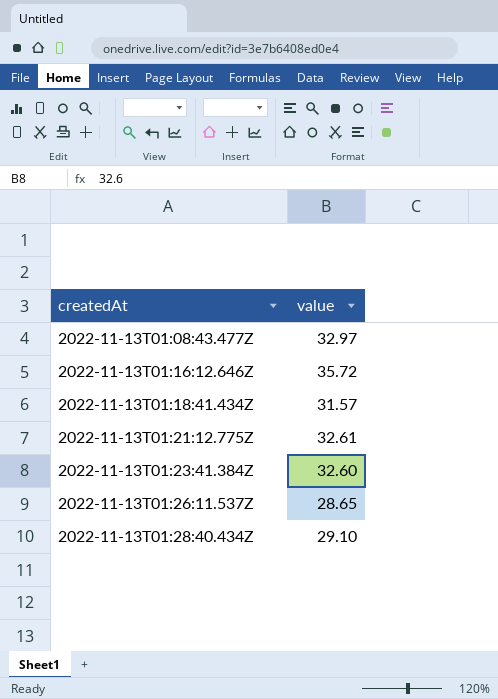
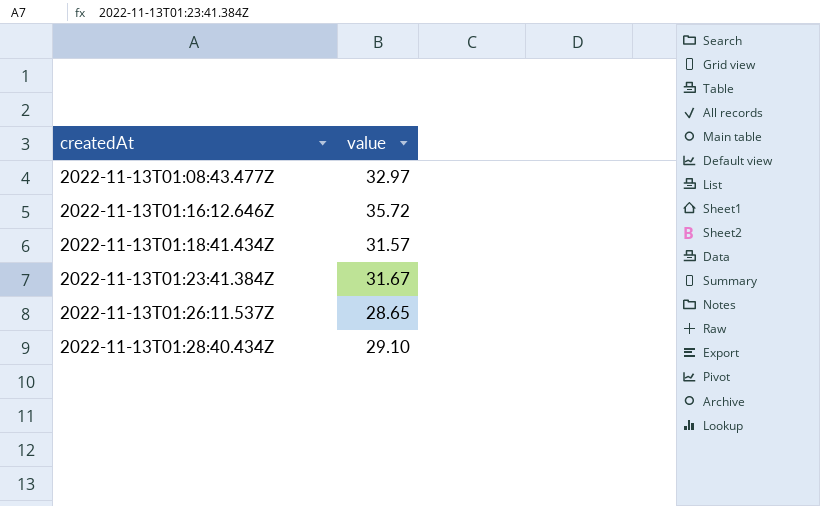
row 2022-11-13T01:21:12.775Z: 32.61 -> none
2022-11-13T01:23:41.384Z | value: 32.60 -> 31.67

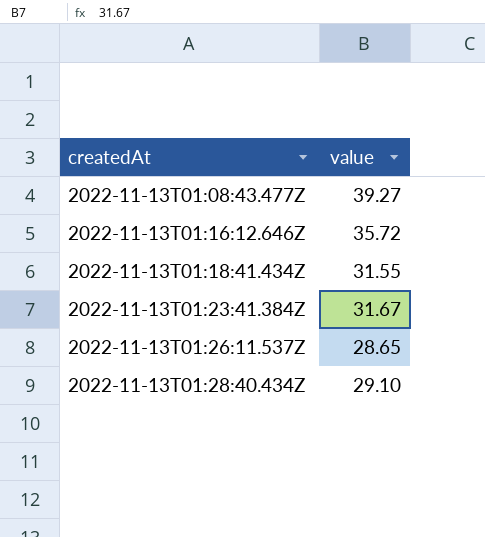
2022-11-13T01:08:43.477Z | value: 32.97 -> 39.27
2022-11-13T01:18:41.434Z | value: 31.57 -> 31.55

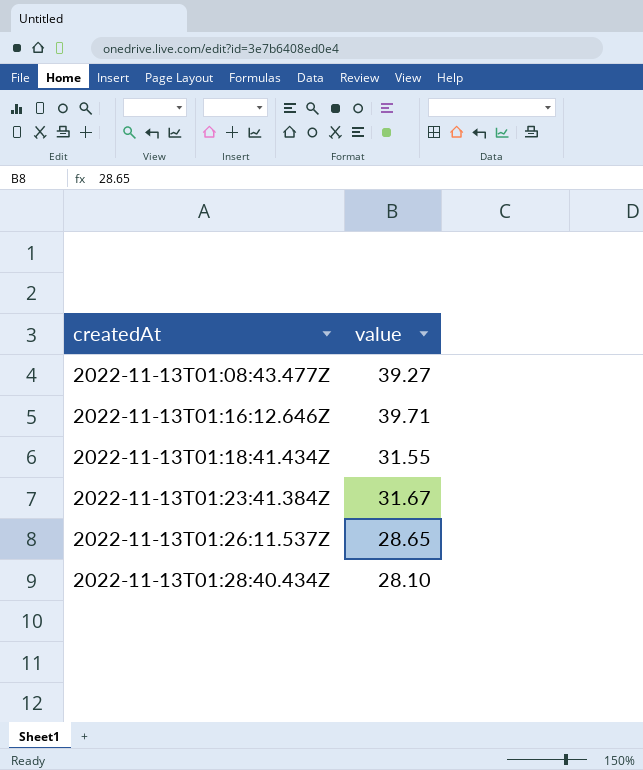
2022-11-13T01:16:12.646Z | value: 35.72 -> 39.71
2022-11-13T01:28:40.434Z | value: 29.10 -> 28.10

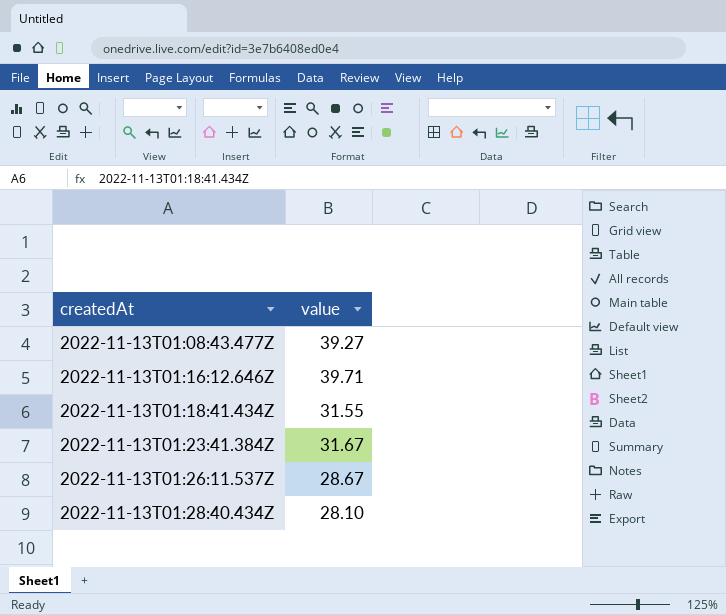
2022-11-13T01:26:11.537Z | value: 28.65 -> 28.67

